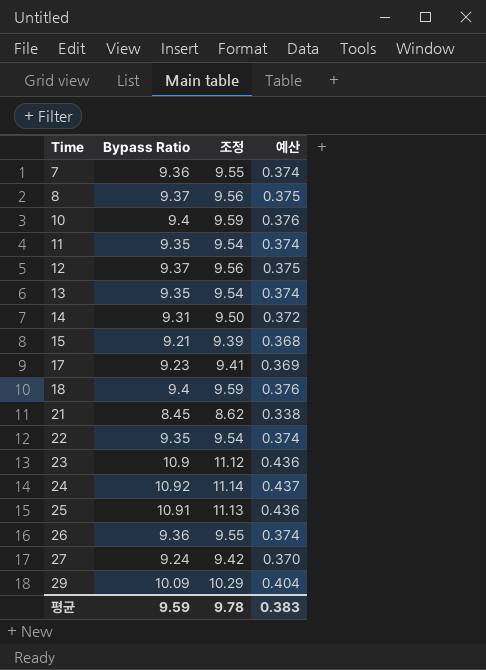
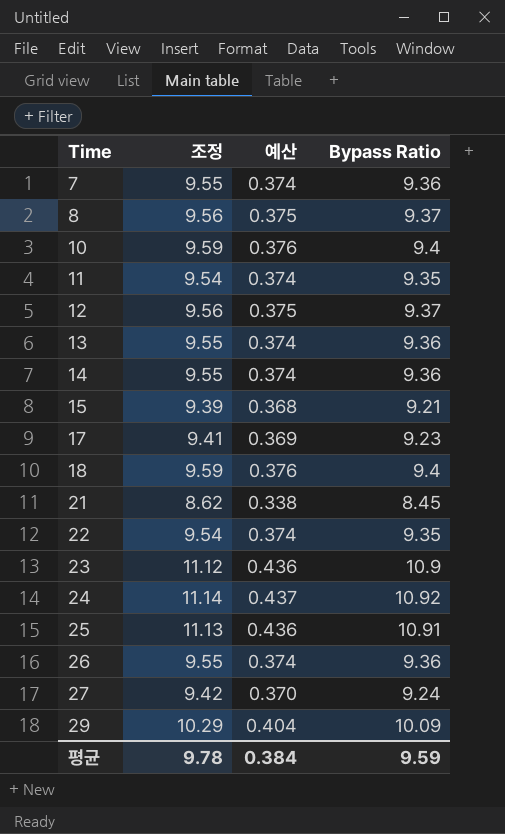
column Bypass Ratio | position: 2 -> 4
13 | 조정: 9.54 -> 9.55
13 | Bypass Ratio: 9.35 -> 9.36
14 | 조정: 9.50 -> 9.55
14 | 예산: 0.372 -> 0.374
14 | Bypass Ratio: 9.31 -> 9.36
평균 | 예산: 0.383 -> 0.384

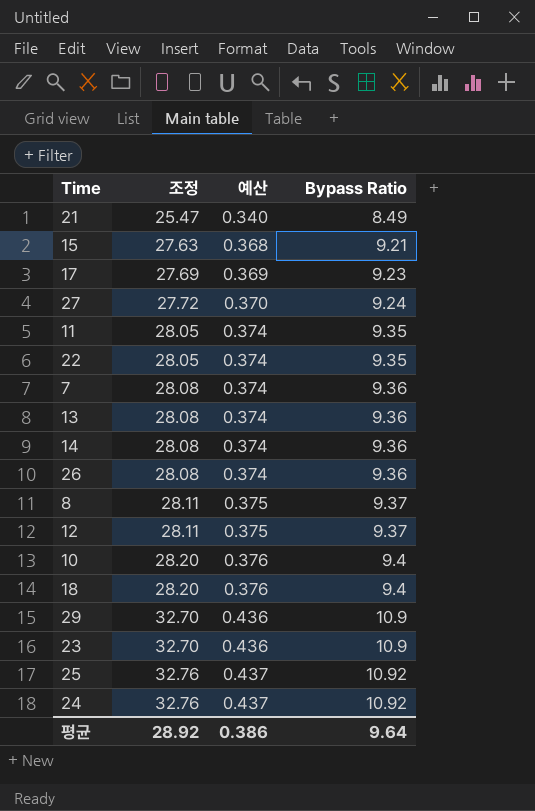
row order: Time ascending -> 조정 ascending
column 조정 | formula: [Bypass Ratio] * 1.02 -> [Bypass Ratio] * 3
21 | 예산: 0.338 -> 0.340
21 | Bypass Ratio: 8.45 -> 8.49
29 | 예산: 0.404 -> 0.436
29 | Bypass Ratio: 10.09 -> 10.9
25 | 예산: 0.436 -> 0.437
25 | Bypass Ratio: 10.91 -> 10.92
평균 | 조정: 9.78 -> 28.92
평균 | 예산: 0.384 -> 0.386
평균 | Bypass Ratio: 9.59 -> 9.64

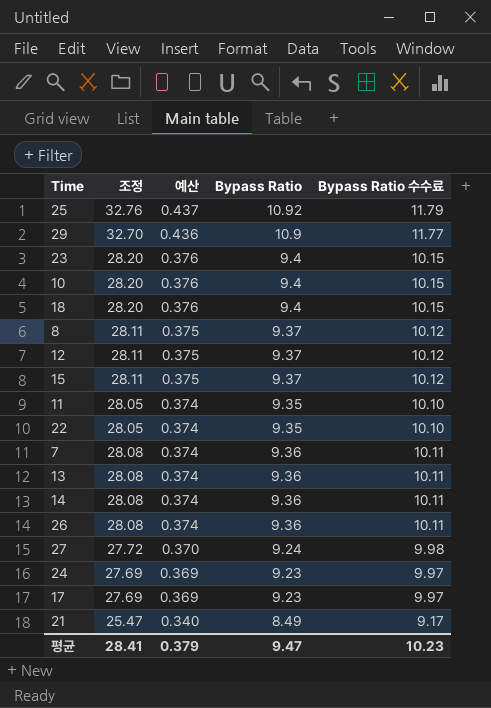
row order: 조정 ascending -> 예산 descending
column Bypass Ratio 수수료 | formula: none -> [Bypass Ratio] * 1.08
23 | 조정: 32.70 -> 28.20
23 | 예산: 0.436 -> 0.376
23 | Bypass Ratio: 10.9 -> 9.4
15 | 조정: 27.63 -> 28.11
15 | 예산: 0.368 -> 0.375
15 | Bypass Ratio: 9.21 -> 9.37
24 | 조정: 32.76 -> 27.69
24 | 예산: 0.437 -> 0.369
24 | Bypass Ratio: 10.92 -> 9.23
평균 | 조정: 28.92 -> 28.41
평균 | 예산: 0.386 -> 0.379
평균 | Bypass Ratio: 9.64 -> 9.47

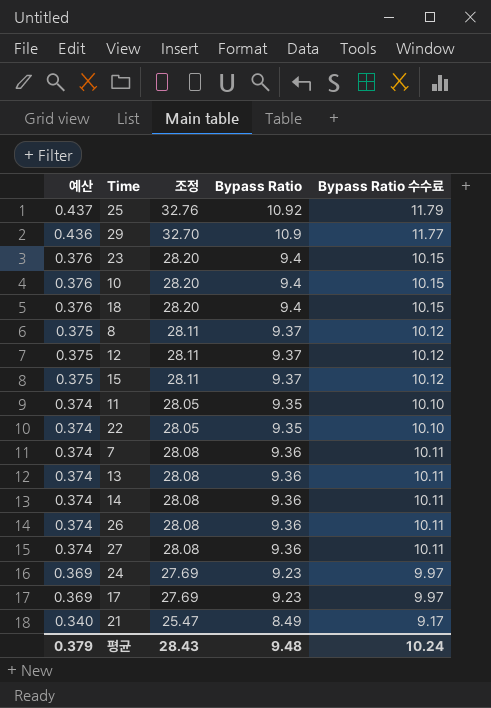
column 예산 | position: 3 -> 1
27 | 예산: 0.370 -> 0.374
27 | 조정: 27.72 -> 28.08
27 | Bypass Ratio: 9.24 -> 9.36
27 | Bypass Ratio 수수료: 9.98 -> 10.11
평균 | 조정: 28.41 -> 28.43
평균 | Bypass Ratio: 9.47 -> 9.48
평균 | Bypass Ratio 수수료: 10.23 -> 10.24

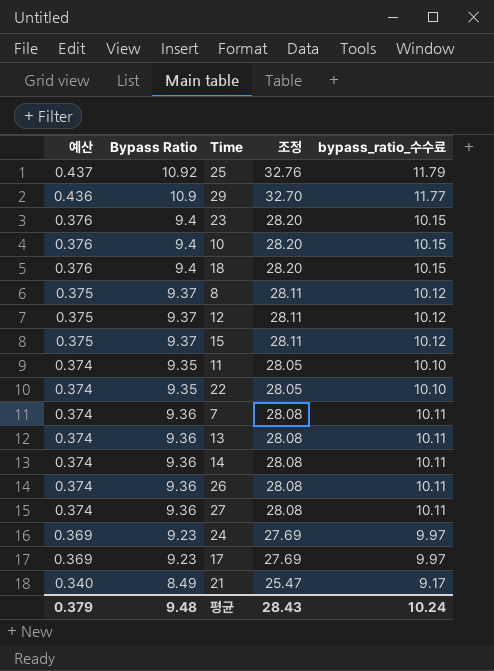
column Bypass Ratio | position: 4 -> 2
column name: Bypass Ratio 수수료 -> bypass_ratio_수수료

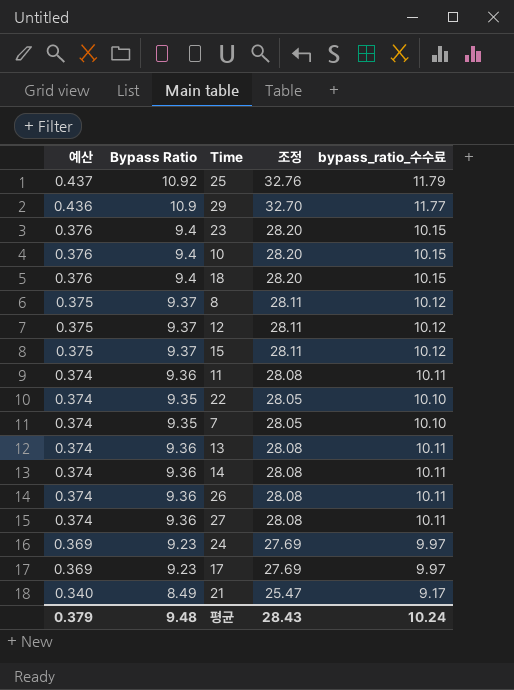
11 | Bypass Ratio: 9.35 -> 9.36
11 | 조정: 28.05 -> 28.08
11 | bypass_ratio_수수료: 10.10 -> 10.11
7 | Bypass Ratio: 9.36 -> 9.35
7 | 조정: 28.08 -> 28.05
7 | bypass_ratio_수수료: 10.11 -> 10.10

